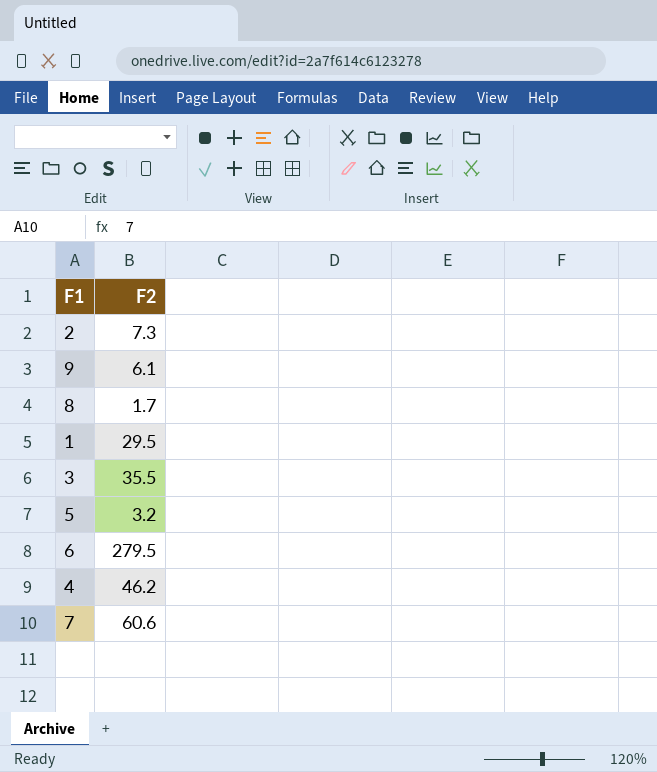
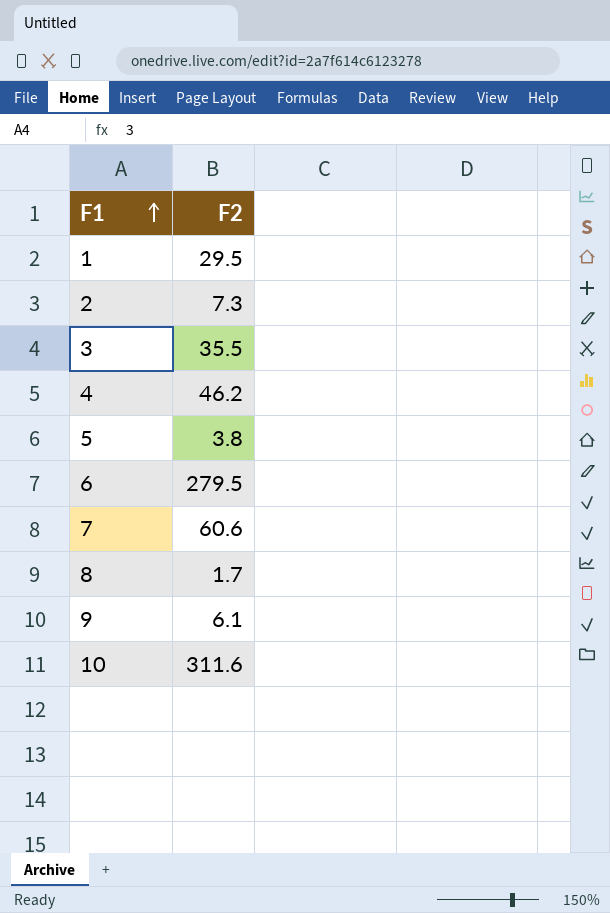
row order: none -> F1 ascending
5 | F2: 3.2 -> 3.8
row 10: none -> 311.6

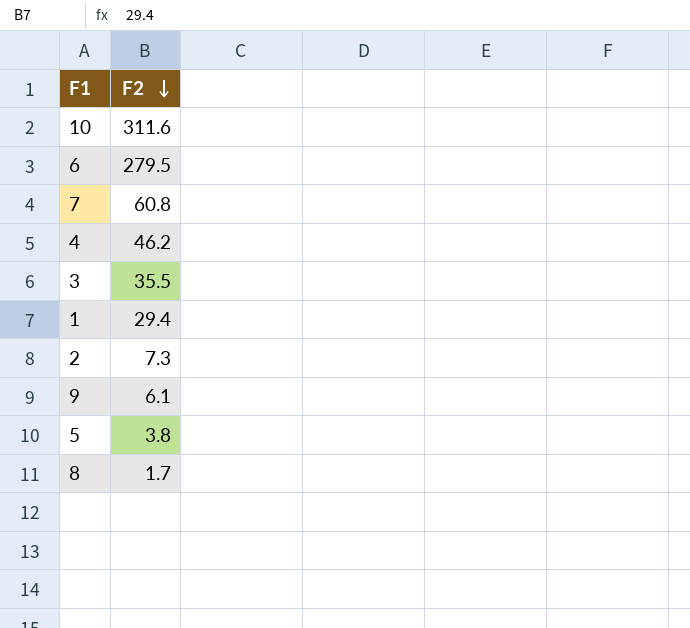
row order: F1 ascending -> F2 descending
7 | F2: 60.6 -> 60.8
1 | F2: 29.5 -> 29.4

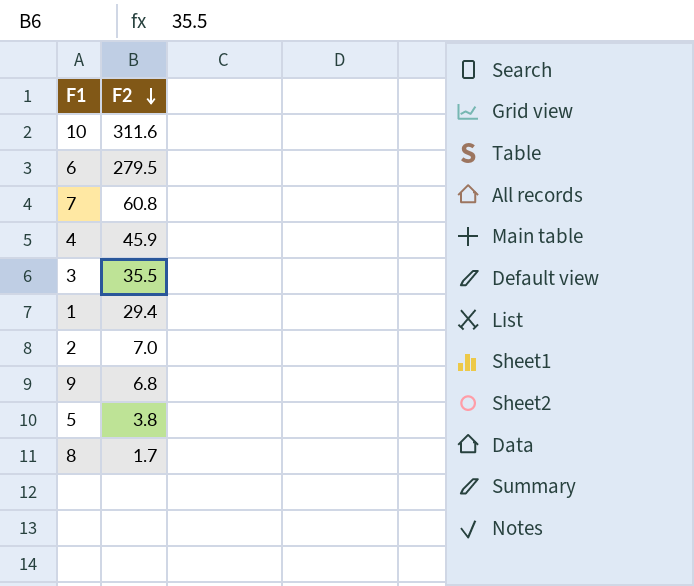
4 | F2: 46.2 -> 45.9
2 | F2: 7.3 -> 7.0
9 | F2: 6.1 -> 6.8

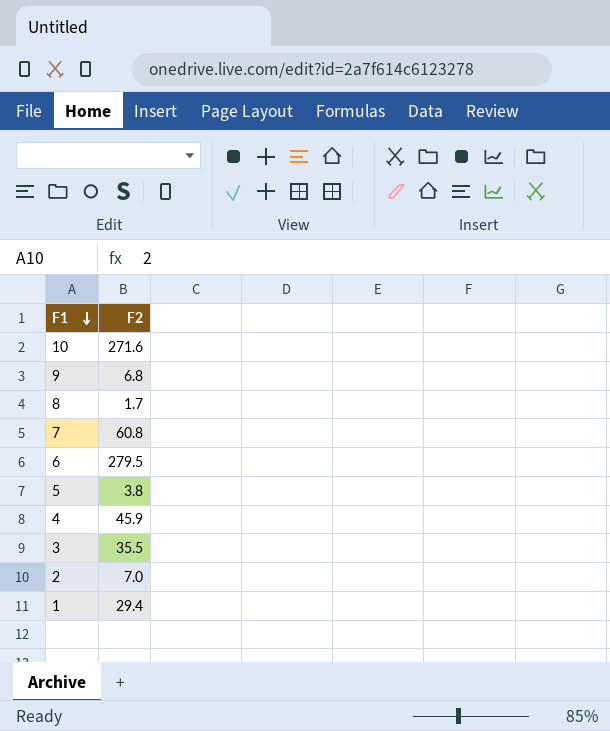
row order: F2 descending -> F1 descending
10 | F2: 311.6 -> 271.6

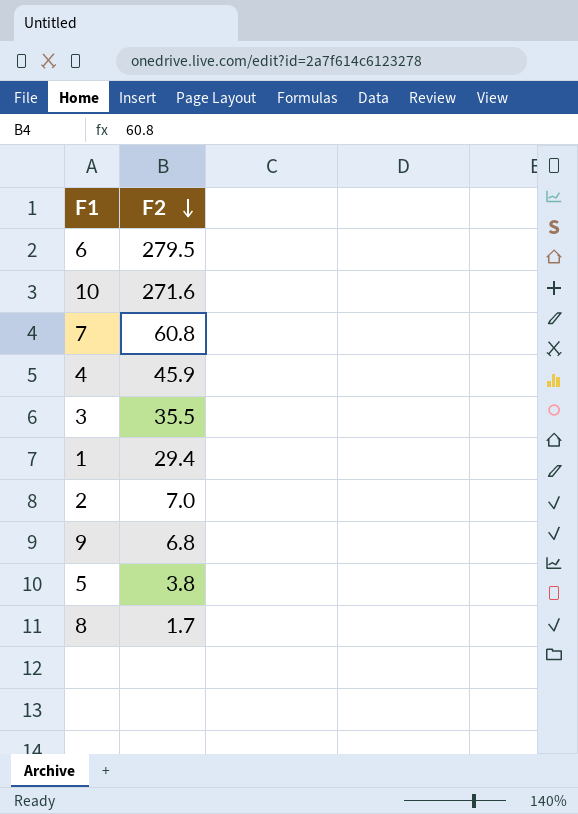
row order: F1 descending -> F2 descending

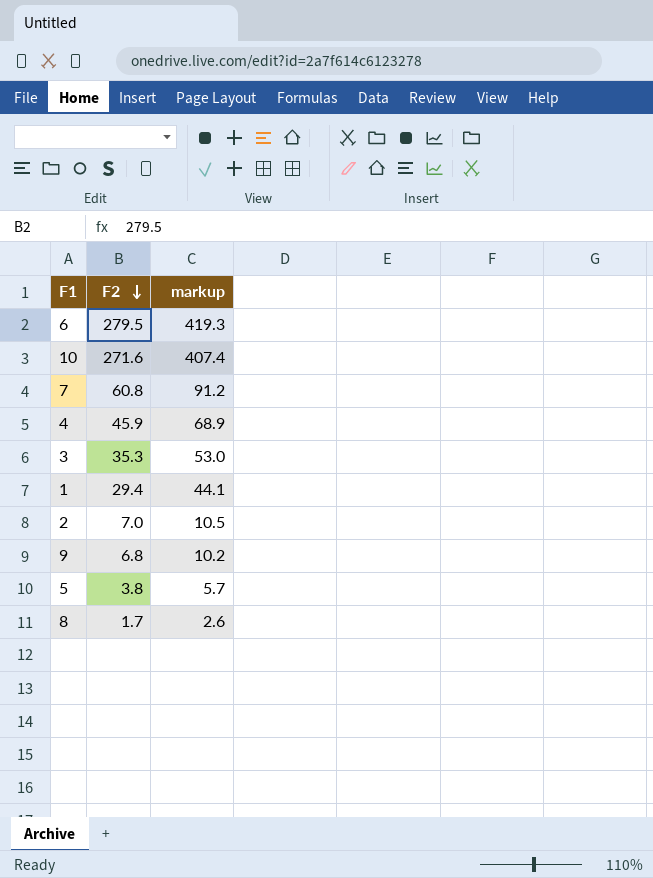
column markup | formula: none -> [F2] * 1.5
3 | F2: 35.5 -> 35.3

